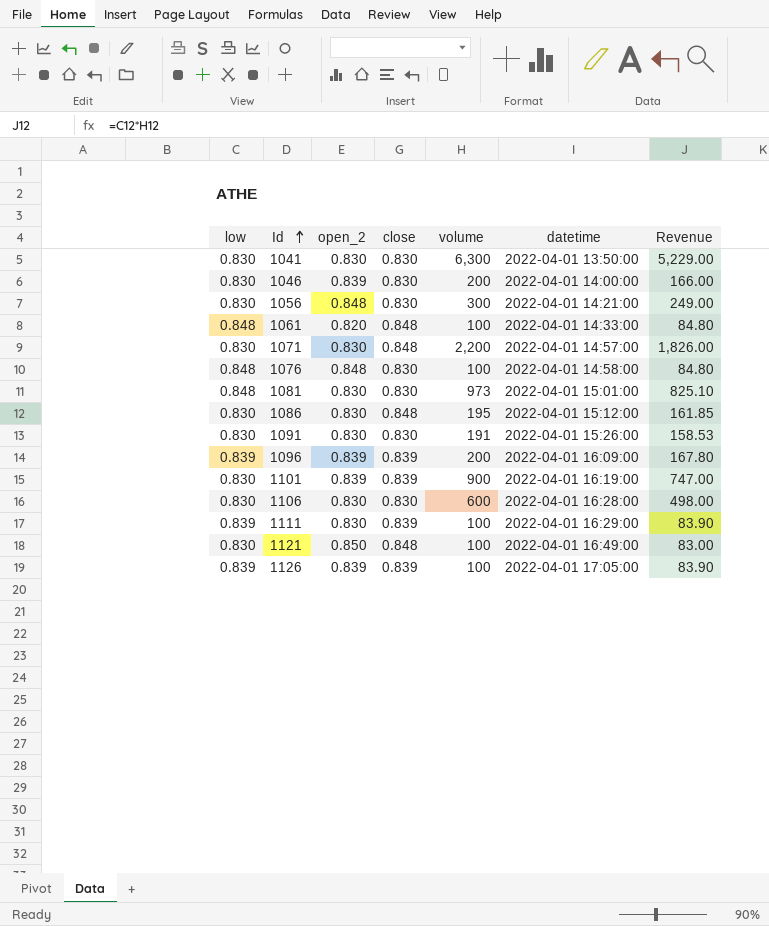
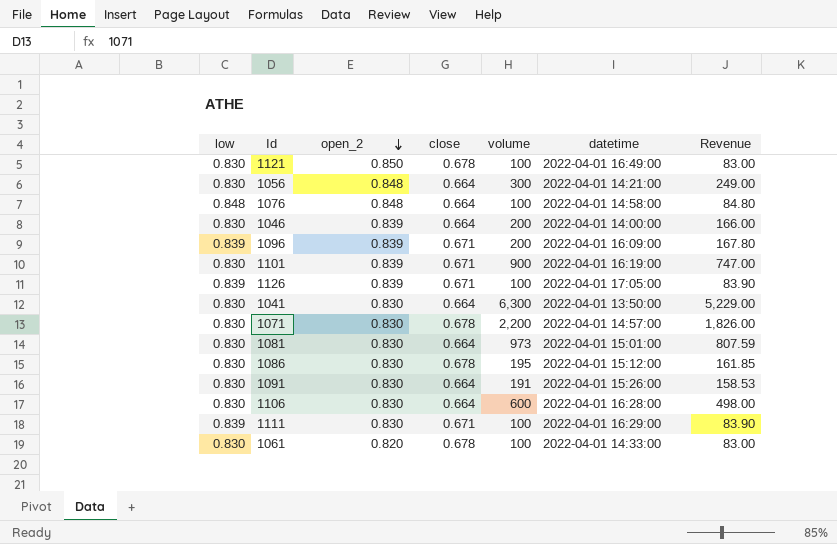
row order: Id ascending -> open_2 descending
1121 | close: 0.848 -> 0.678
1056 | close: 0.830 -> 0.664
1076 | close: 0.830 -> 0.664
1046 | close: 0.830 -> 0.664
1096 | close: 0.839 -> 0.671
1101 | close: 0.839 -> 0.671
1126 | close: 0.839 -> 0.671
1041 | close: 0.830 -> 0.664
1071 | close: 0.848 -> 0.678
1081 | low: 0.848 -> 0.830
1081 | close: 0.830 -> 0.664
1081 | Revenue: 825.10 -> 807.59
1086 | close: 0.848 -> 0.678
1091 | close: 0.830 -> 0.664
1106 | close: 0.830 -> 0.664
1111 | close: 0.839 -> 0.671
1061 | low: 0.848 -> 0.830
1061 | close: 0.848 -> 0.678
1061 | Revenue: 84.80 -> 83.00

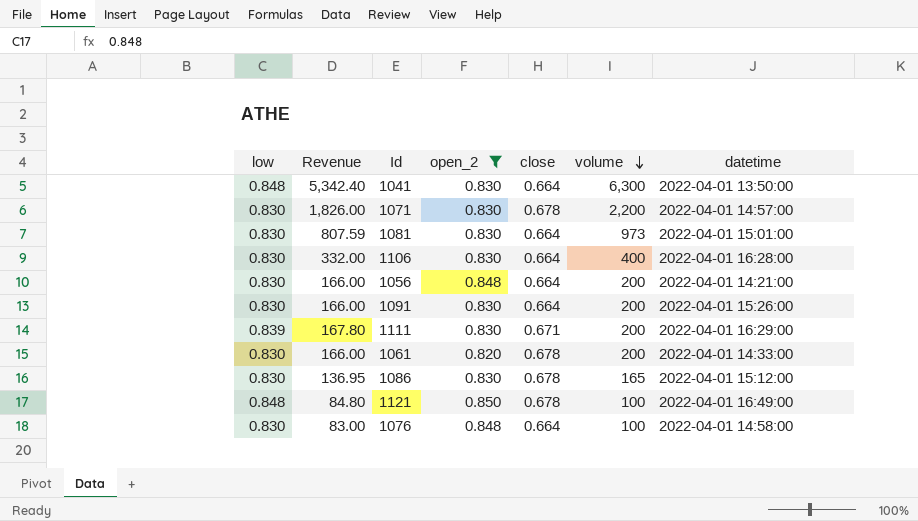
filter: none -> open_2 != 0.839
row order: open_2 descending -> volume descending
column Revenue | position: 7 -> 2
1041 | low: 0.830 -> 0.848
1041 | Revenue: 5,229.00 -> 5,342.40
1106 | Revenue: 498.00 -> 332.00
1106 | volume: 600 -> 400
1056 | Revenue: 249.00 -> 166.00
1056 | volume: 300 -> 200
1091 | Revenue: 158.53 -> 166.00
1091 | volume: 191 -> 200
1111 | Revenue: 83.90 -> 167.80
1111 | volume: 100 -> 200
1061 | Revenue: 83.00 -> 166.00
1061 | volume: 100 -> 200
1086 | Revenue: 161.85 -> 136.95
1086 | volume: 195 -> 165
1121 | low: 0.830 -> 0.848
1121 | Revenue: 83.00 -> 84.80
1076 | low: 0.848 -> 0.830
1076 | Revenue: 84.80 -> 83.00

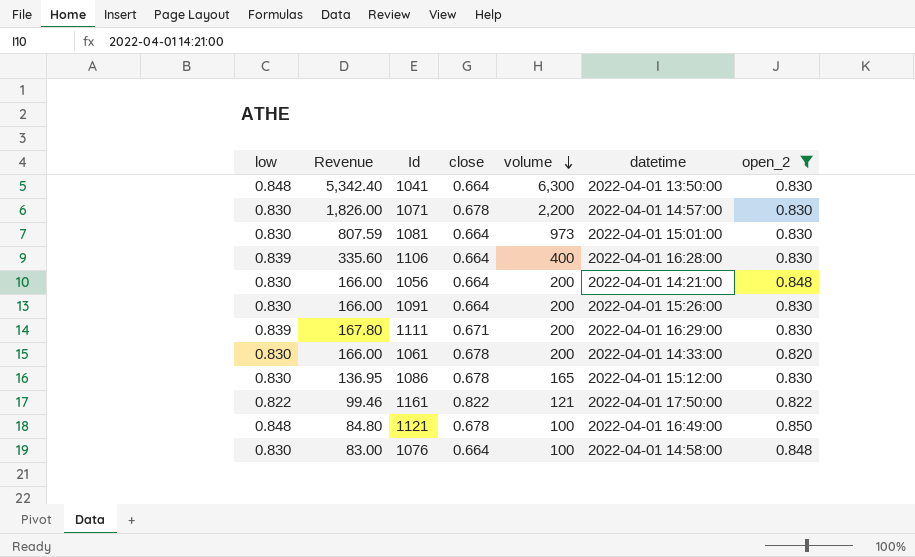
column open_2 | position: 4 -> 7
1106 | low: 0.830 -> 0.839
1106 | Revenue: 332.00 -> 335.60
row 1161: none -> 0.822 | 99.46 | 0.822 | 121 | 2022-04-01 17:50:00 | 0.822

